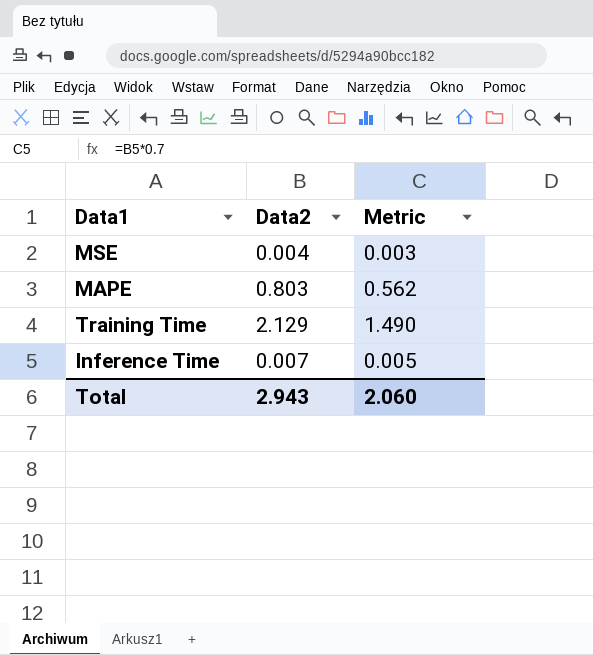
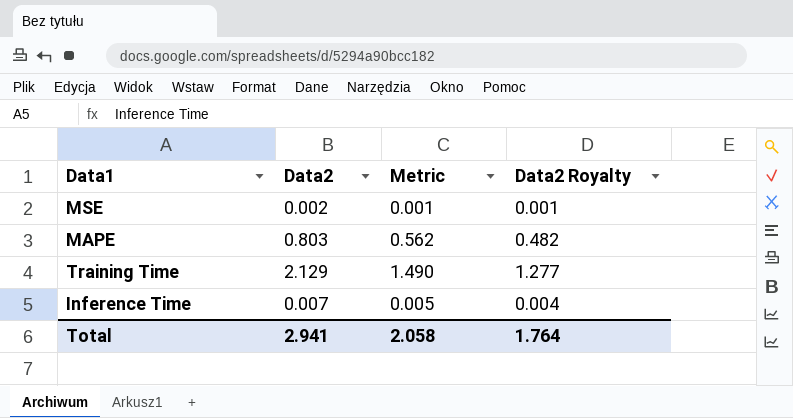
column Data2 Royalty | formula: none -> [Data2] * 0.6
MSE | Data2: 0.004 -> 0.002
MSE | Metric: 0.003 -> 0.001
Total | Data2: 2.943 -> 2.941
Total | Metric: 2.060 -> 2.058

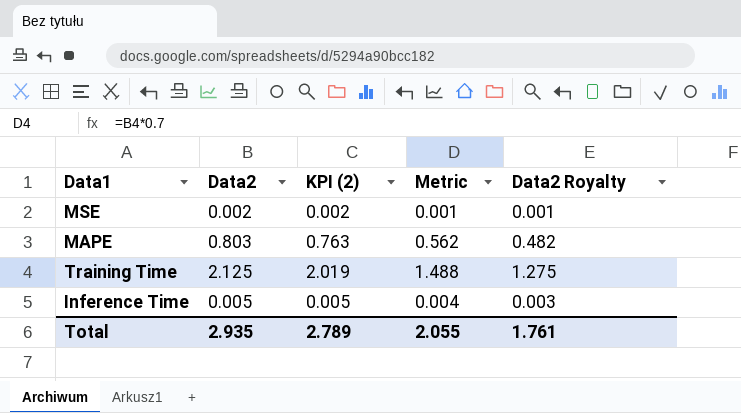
column KPI (2) | formula: none -> [Data2] * 0.95
Training Time | Data2: 2.129 -> 2.125
Training Time | Metric: 1.490 -> 1.488
Training Time | Data2 Royalty: 1.277 -> 1.275
Inference Time | Data2: 0.007 -> 0.005
Inference Time | Metric: 0.005 -> 0.004
Inference Time | Data2 Royalty: 0.004 -> 0.003
Total | Data2: 2.941 -> 2.935
Total | Metric: 2.058 -> 2.055
Total | Data2 Royalty: 1.764 -> 1.761

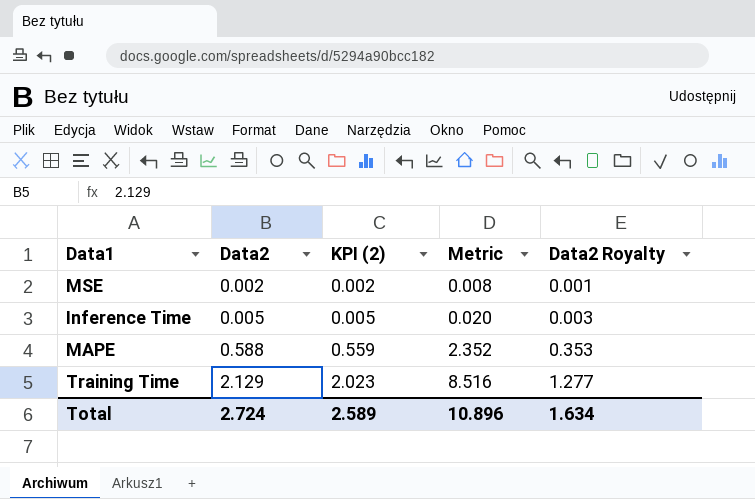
row order: none -> Data2 ascending
column Metric | formula: [Data2] * 0.7 -> [Data2] * 4
MAPE | Data2: 0.803 -> 0.588
MAPE | KPI (2): 0.763 -> 0.559
MAPE | Data2 Royalty: 0.482 -> 0.353
Training Time | Data2: 2.125 -> 2.129
Training Time | KPI (2): 2.019 -> 2.023
Training Time | Data2 Royalty: 1.275 -> 1.277
Total | Data2: 2.935 -> 2.724
Total | KPI (2): 2.789 -> 2.589
Total | Metric: 2.055 -> 10.896
Total | Data2 Royalty: 1.761 -> 1.634

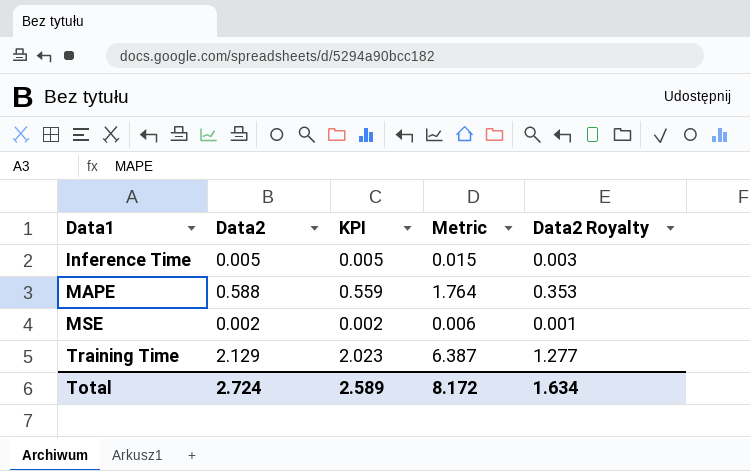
row order: Data2 ascending -> Data1 ascending
column name: KPI (2) -> KPI
column Metric | formula: [Data2] * 4 -> [Data2] * 3
Total | Metric: 10.896 -> 8.172

